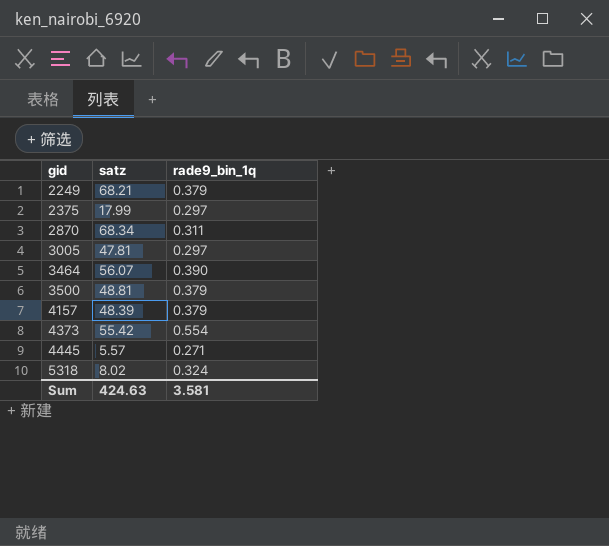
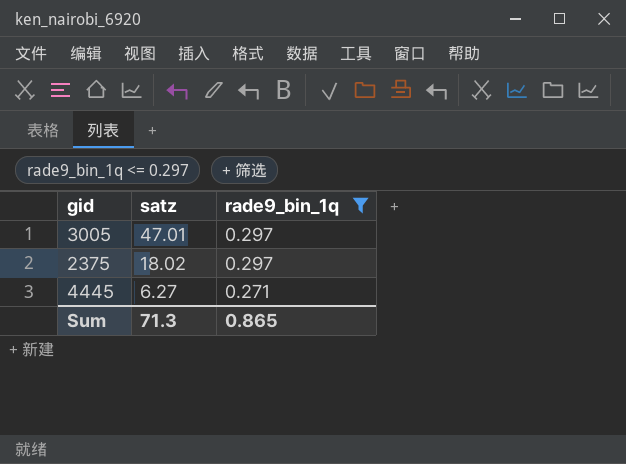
filter: none -> rade9_bin_1q <= 0.297
row order: gid ascending -> satz descending
3005 | satz: 47.81 -> 47.01
2375 | satz: 17.99 -> 18.02
4445 | satz: 5.57 -> 6.27
Sum | satz: 424.63 -> 71.3
Sum | rade9_bin_1q: 3.581 -> 0.865

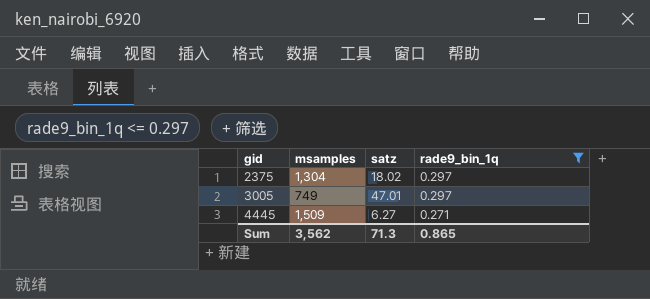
row order: satz descending -> gid ascending
column msamples | position: none -> 2

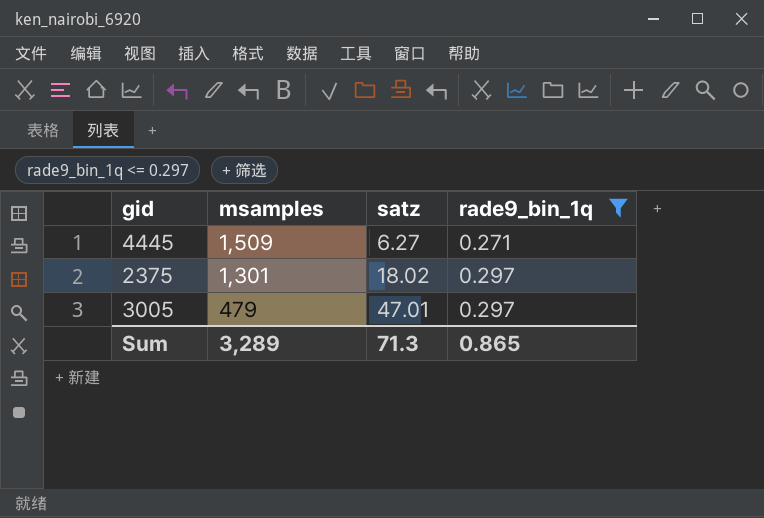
row order: gid ascending -> msamples descending
2375 | msamples: 1,304 -> 1,301
3005 | msamples: 749 -> 479
Sum | msamples: 3,562 -> 3,289

